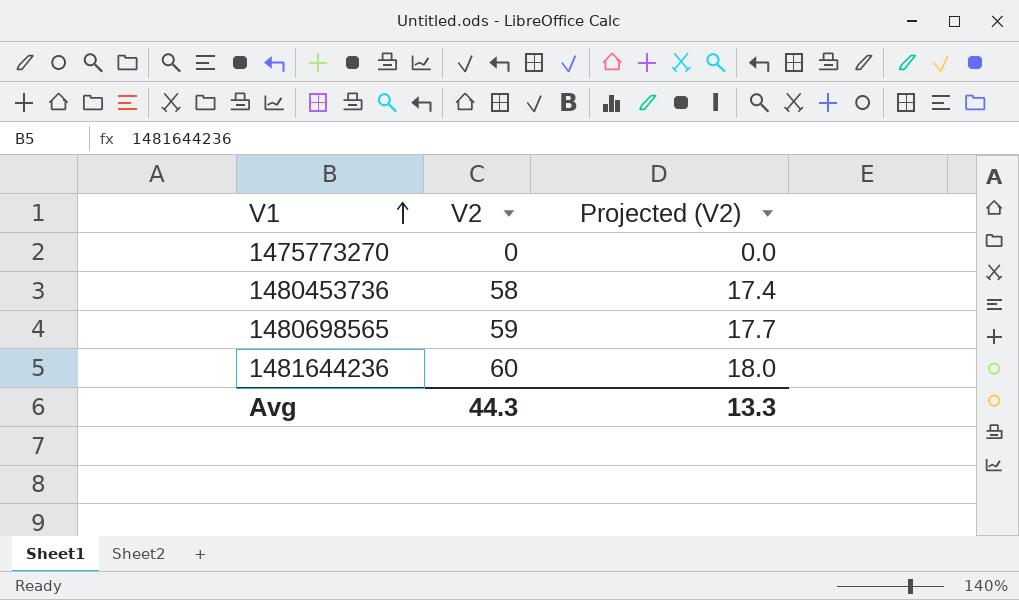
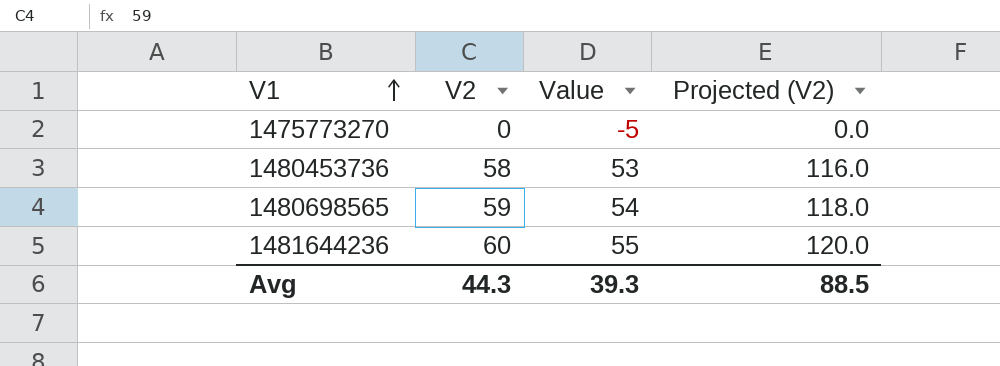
column Value | formula: none -> [V2] - 5
column Projected (V2) | formula: [V2] * 0.3 -> [V2] * 2
Avg | Projected (V2): 13.3 -> 88.5

